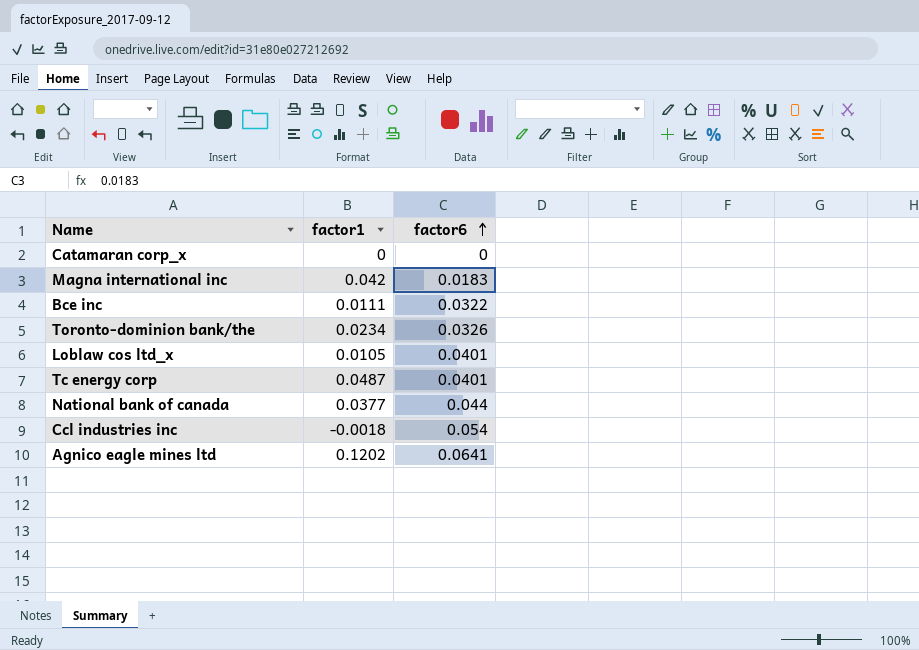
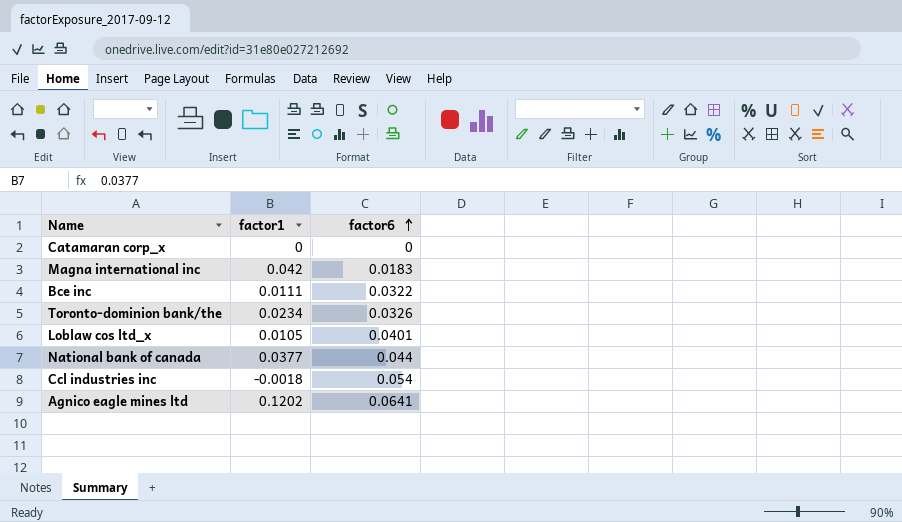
row Tc energy corp: 0.0487 | 0.0401 -> none

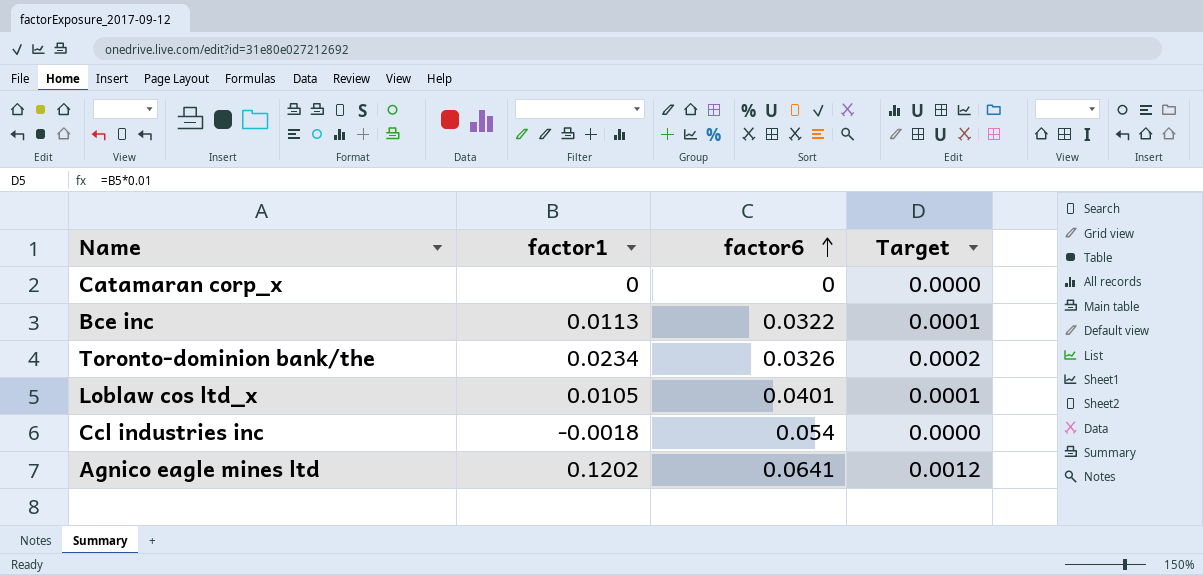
column Target | formula: none -> [factor1] * 0.01
row Magna international inc: 0.042 | 0.0183 -> none
row National bank of canada: 0.0377 | 0.044 -> none
Bce inc | factor1: 0.0111 -> 0.0113

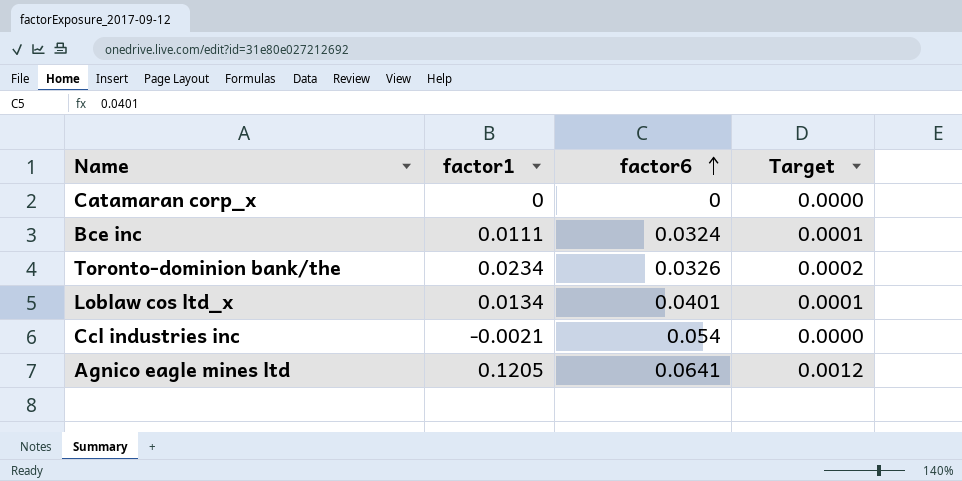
Bce inc | factor1: 0.0113 -> 0.0111
Bce inc | factor6: 0.0322 -> 0.0324
Loblaw cos ltd_x | factor1: 0.0105 -> 0.0134
Ccl industries inc | factor1: -0.0018 -> -0.0021
Agnico eagle mines ltd | factor1: 0.1202 -> 0.1205

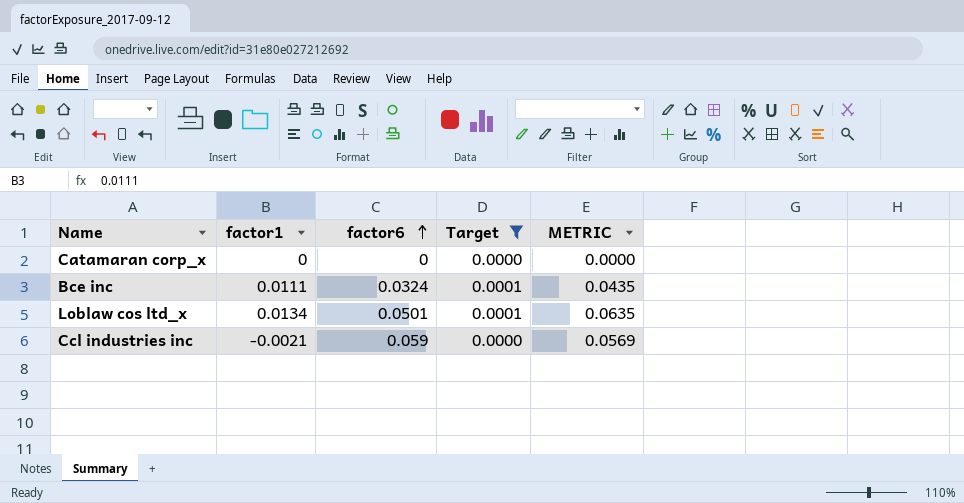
filter: none -> Target <= 0.0001
column METRIC | formula: none -> [factor1] + [factor6]
Loblaw cos ltd_x | factor6: 0.0401 -> 0.0501
Ccl industries inc | factor6: 0.054 -> 0.059

